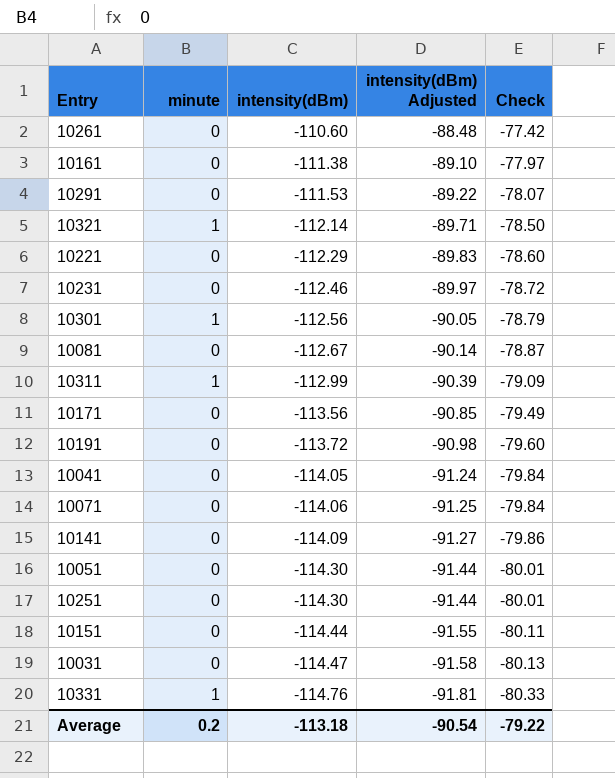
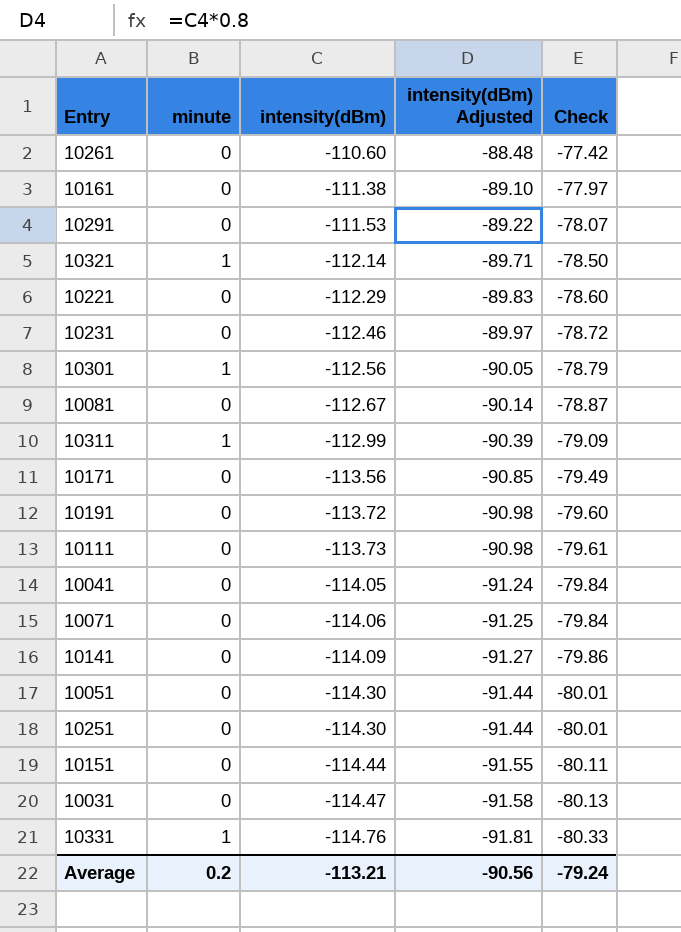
row 10111: none -> 0 | -113.73 | -90.98 | -79.61
Average | intensity(dBm): -113.18 -> -113.21
Average | intensity(dBm) Adjusted: -90.54 -> -90.56
Average | Check: -79.22 -> -79.24

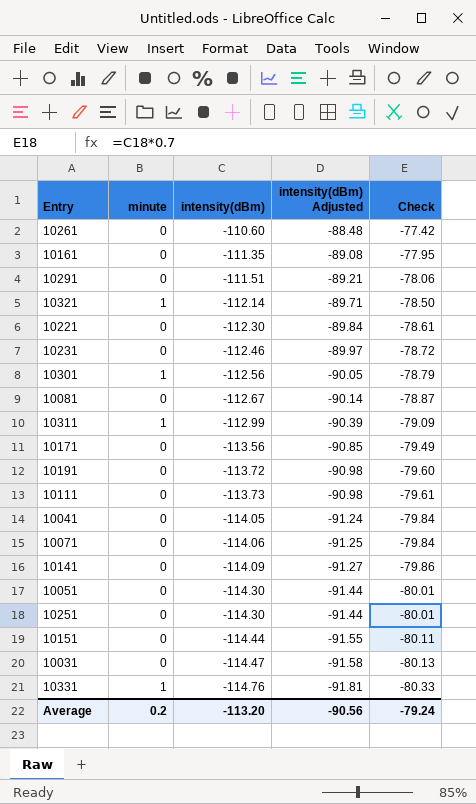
10161 | intensity(dBm): -111.38 -> -111.35
10161 | intensity(dBm) Adjusted: -89.10 -> -89.08
10161 | Check: -77.97 -> -77.95
10291 | intensity(dBm): -111.53 -> -111.51
10291 | intensity(dBm) Adjusted: -89.22 -> -89.21
10291 | Check: -78.07 -> -78.06
10221 | intensity(dBm): -112.29 -> -112.30
10221 | intensity(dBm) Adjusted: -89.83 -> -89.84
10221 | Check: -78.60 -> -78.61
Average | intensity(dBm): -113.21 -> -113.20

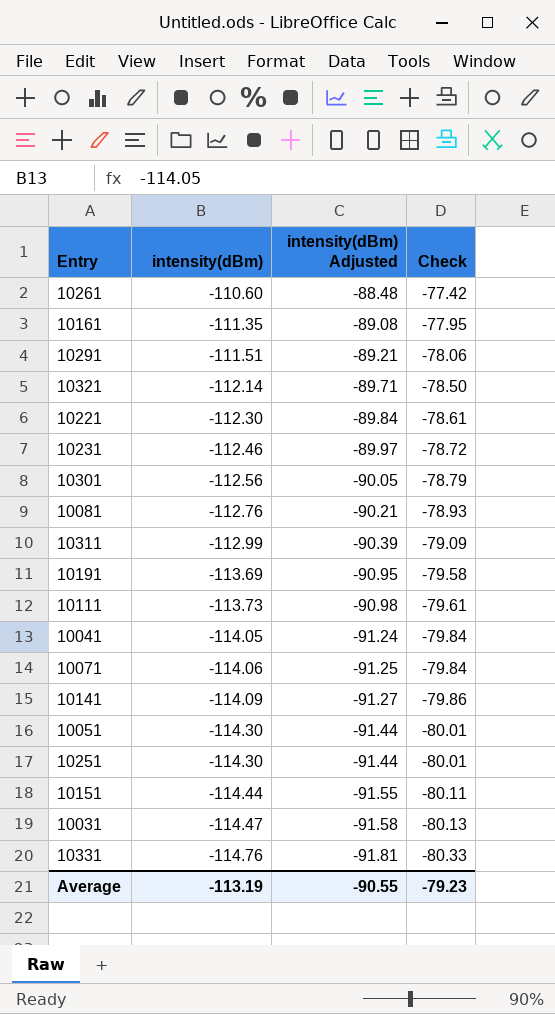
column minute | position: 2 -> none
row 10171: 0 | -113.56 | -90.85 | -79.49 -> none
10081 | intensity(dBm): -112.67 -> -112.76
10081 | intensity(dBm) Adjusted: -90.14 -> -90.21
10081 | Check: -78.87 -> -78.93
10191 | intensity(dBm): -113.72 -> -113.69
10191 | intensity(dBm) Adjusted: -90.98 -> -90.95
10191 | Check: -79.60 -> -79.58
Average | intensity(dBm): -113.20 -> -113.19
Average | intensity(dBm) Adjusted: -90.56 -> -90.55
Average | Check: -79.24 -> -79.23

